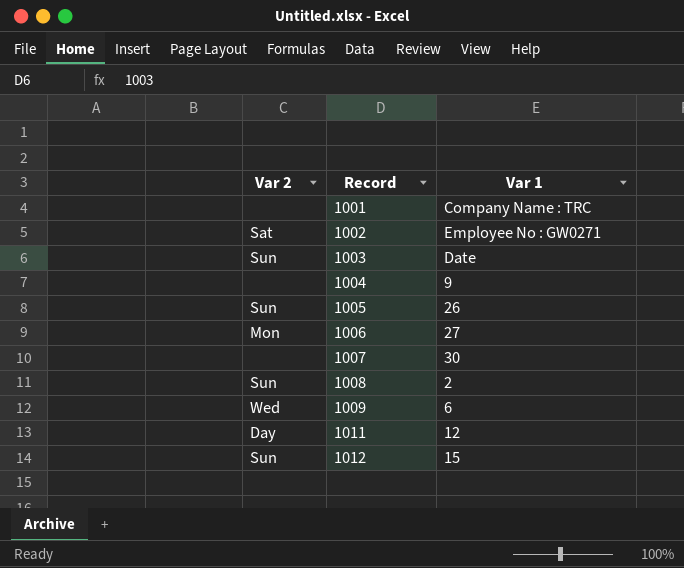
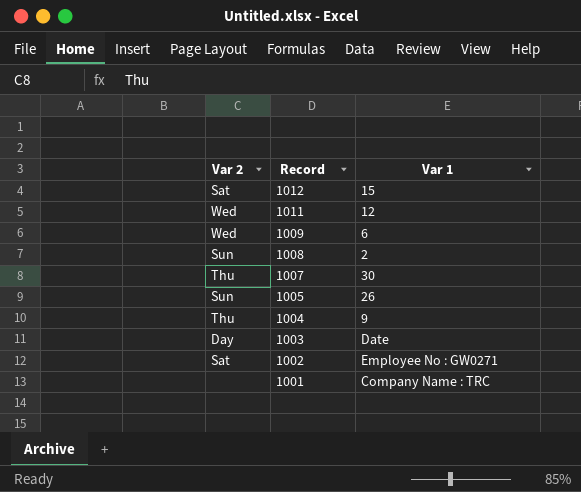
row order: Record ascending -> Record descending
row 1006: Mon | 27 -> none
1012 | Var 2: Sun -> Sat
1011 | Var 2: Day -> Wed
1007 | Var 2: none -> Thu
1004 | Var 2: none -> Thu
1003 | Var 2: Sun -> Day

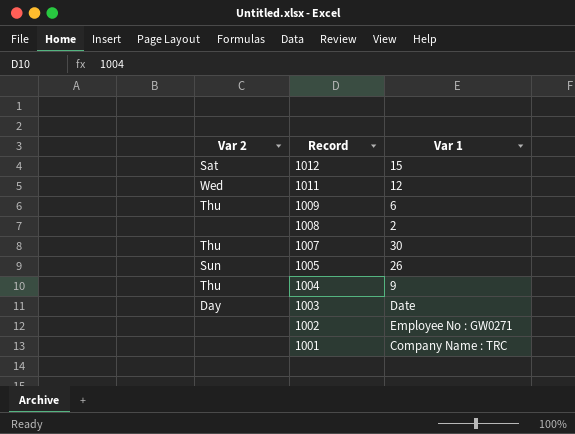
1009 | Var 2: Wed -> Thu
1008 | Var 2: Sun -> none
1002 | Var 2: Sat -> none

